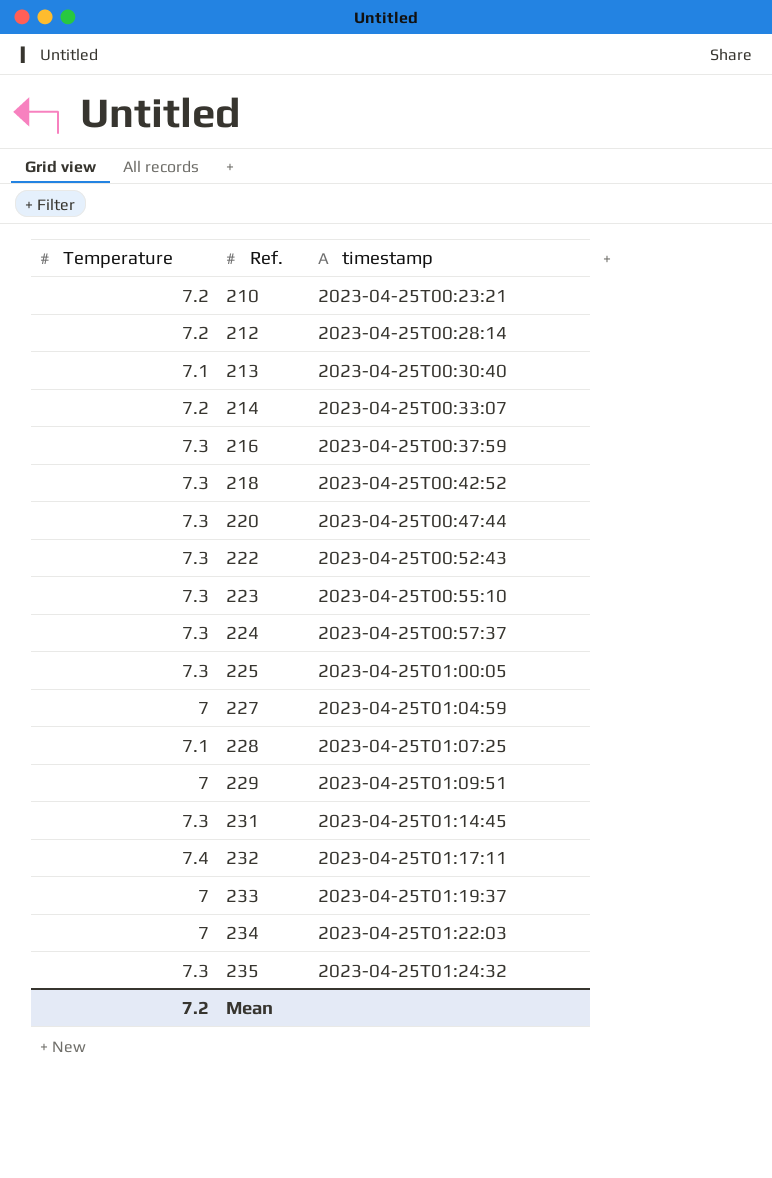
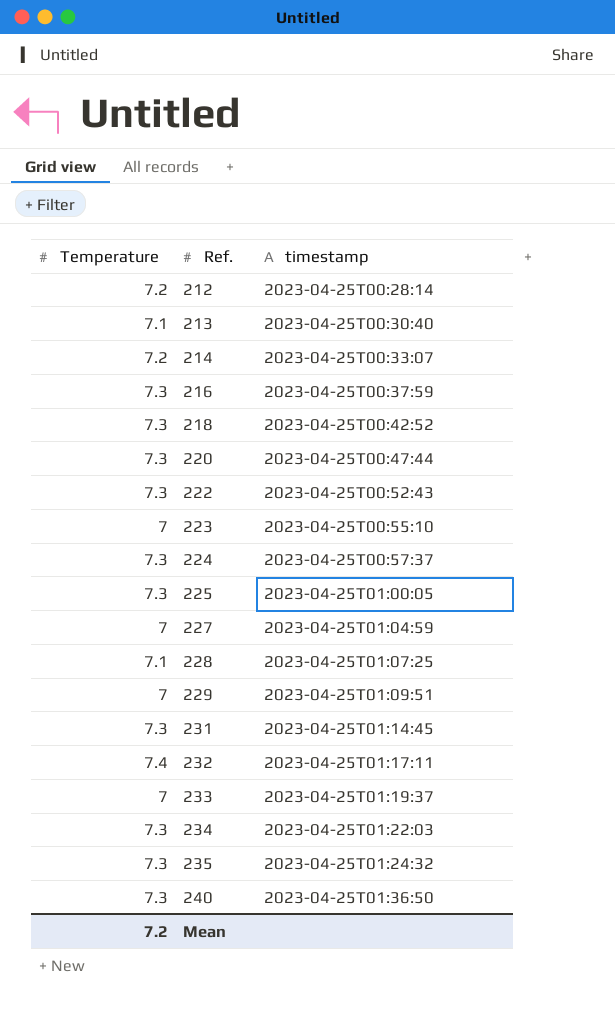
row 210: 7.2 | 2023-04-25T00:23:21 -> none
223 | Temperature: 7.3 -> 7
234 | Temperature: 7 -> 7.3
row 240: none -> 7.3 | 2023-04-25T01:36:50

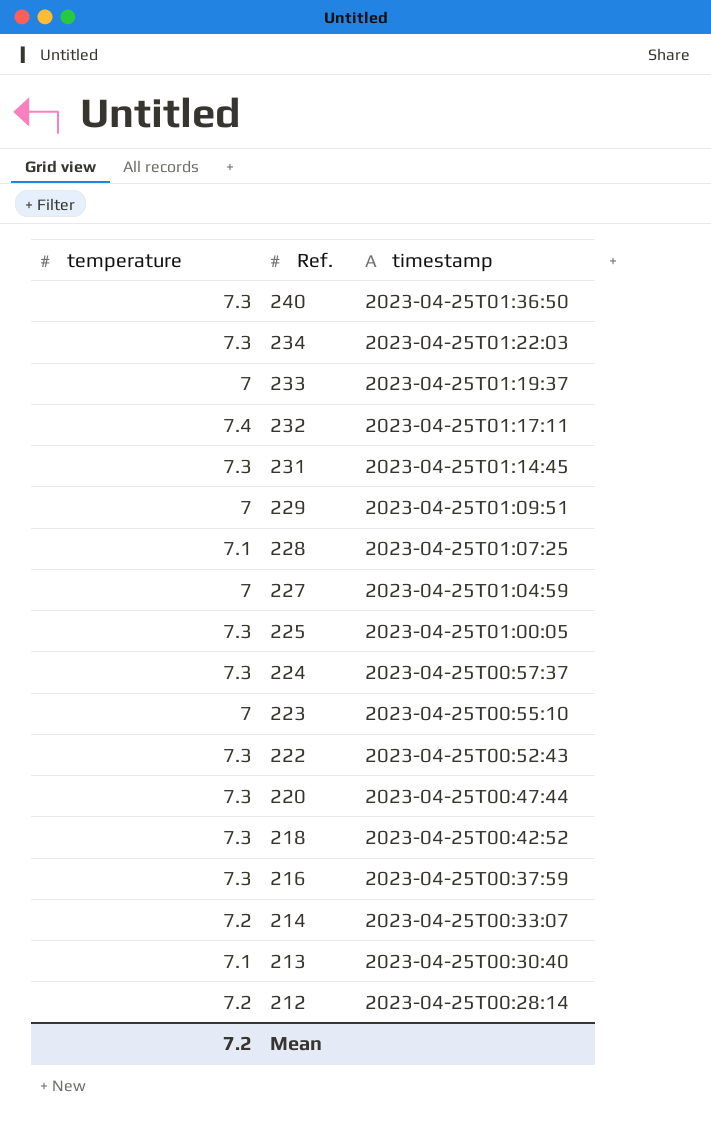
row order: Ref. ascending -> Ref. descending
column name: Temperature -> temperature
row 235: 7.3 | 2023-04-25T01:24:32 -> none

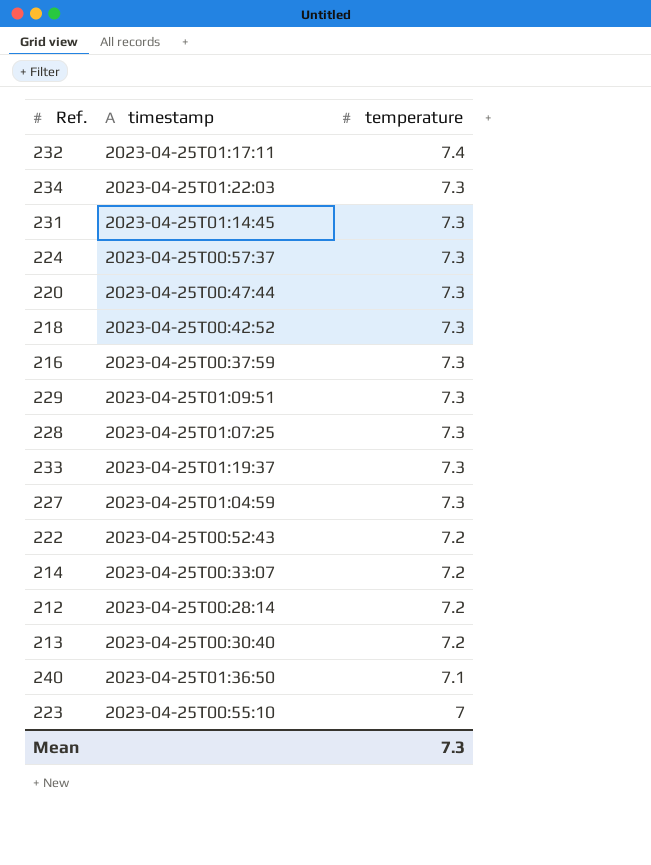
row order: Ref. descending -> temperature descending
column temperature | position: 1 -> 3
row 225: 7.3 | 2023-04-25T01:00:05 -> none
229 | temperature: 7 -> 7.3
228 | temperature: 7.1 -> 7.3
233 | temperature: 7 -> 7.3
227 | temperature: 7 -> 7.3
222 | temperature: 7.3 -> 7.2
213 | temperature: 7.1 -> 7.2
240 | temperature: 7.3 -> 7.1
Mean | temperature: 7.2 -> 7.3

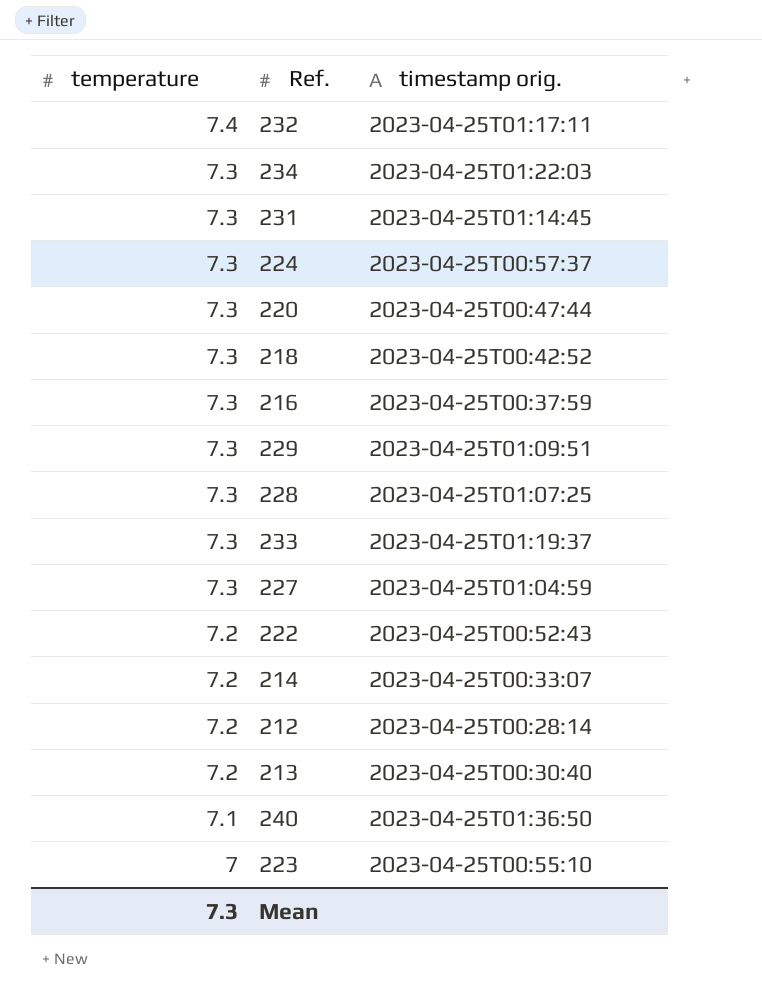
column temperature | position: 3 -> 1
column name: timestamp -> timestamp orig.

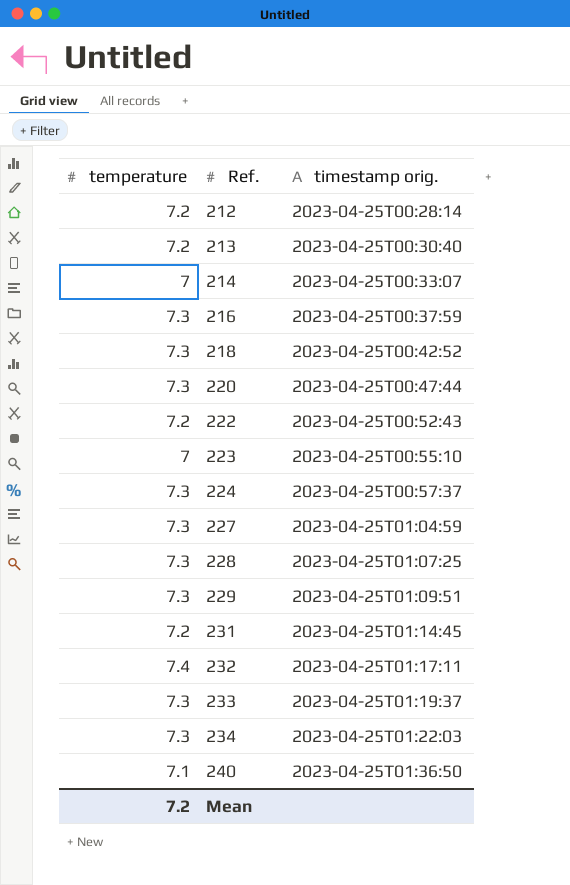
row order: temperature descending -> Ref. ascending
214 | temperature: 7.2 -> 7
231 | temperature: 7.3 -> 7.2
Mean | temperature: 7.3 -> 7.2

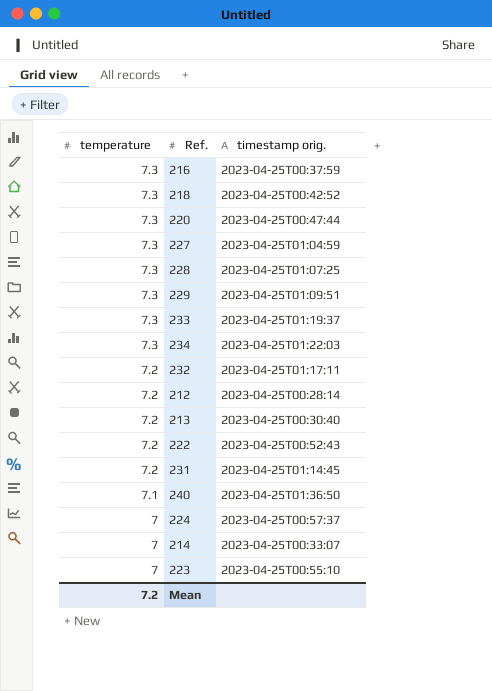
row order: Ref. ascending -> temperature descending
232 | temperature: 7.4 -> 7.2
224 | temperature: 7.3 -> 7

